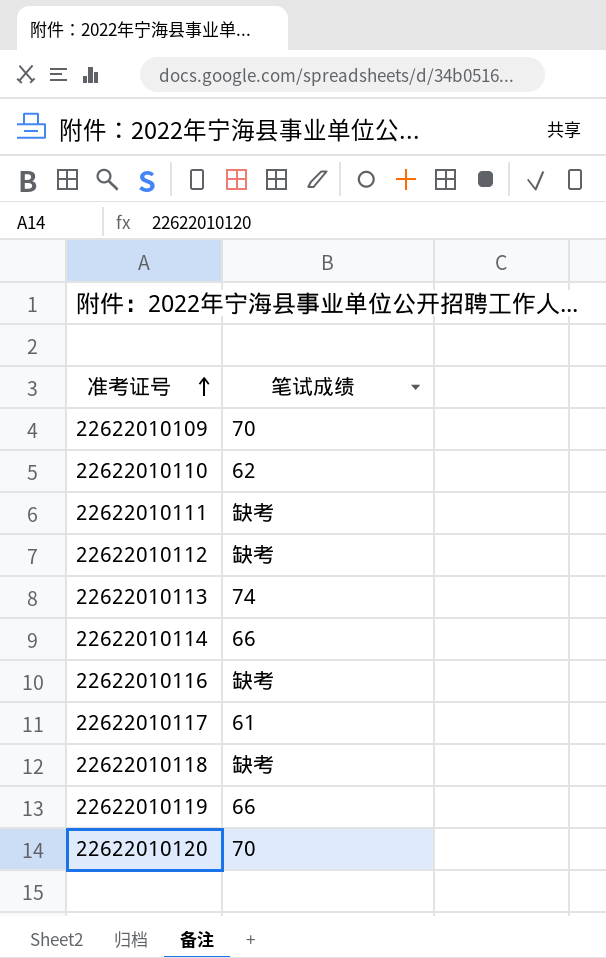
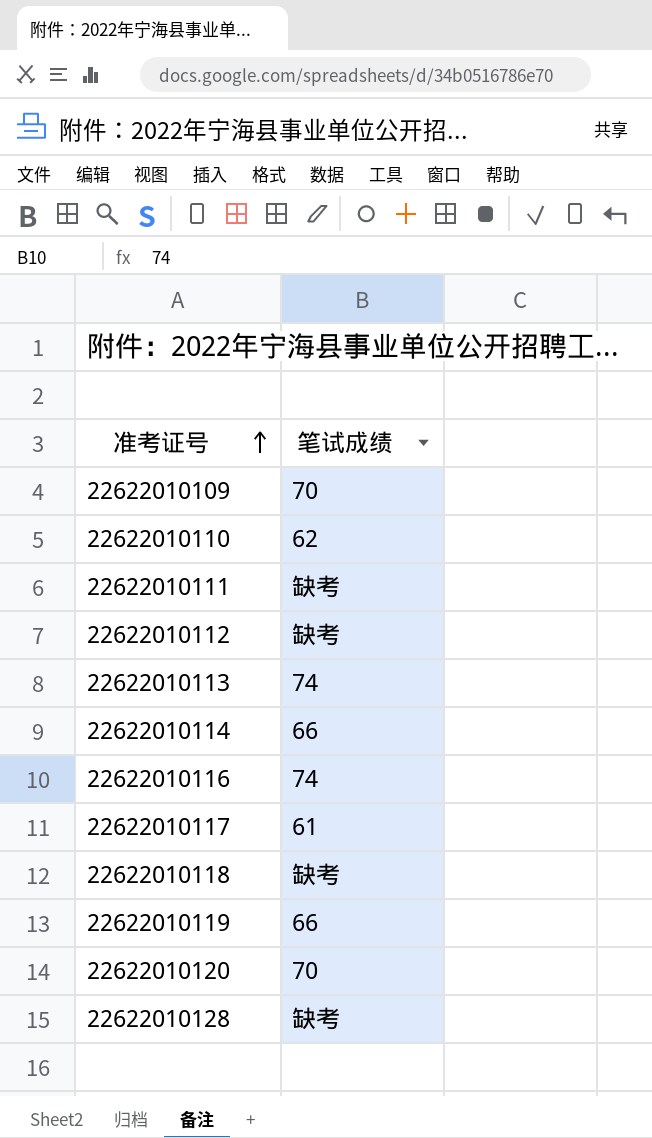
22622010116 | 笔试成绩: 缺考 -> 74
row 22622010128: none -> 缺考

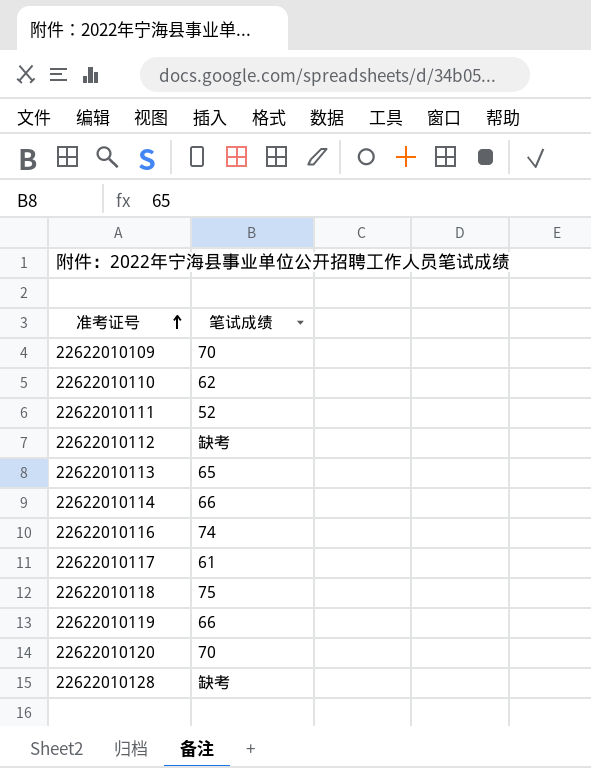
22622010111 | 笔试成绩: 缺考 -> 52
22622010113 | 笔试成绩: 74 -> 65
22622010118 | 笔试成绩: 缺考 -> 75

